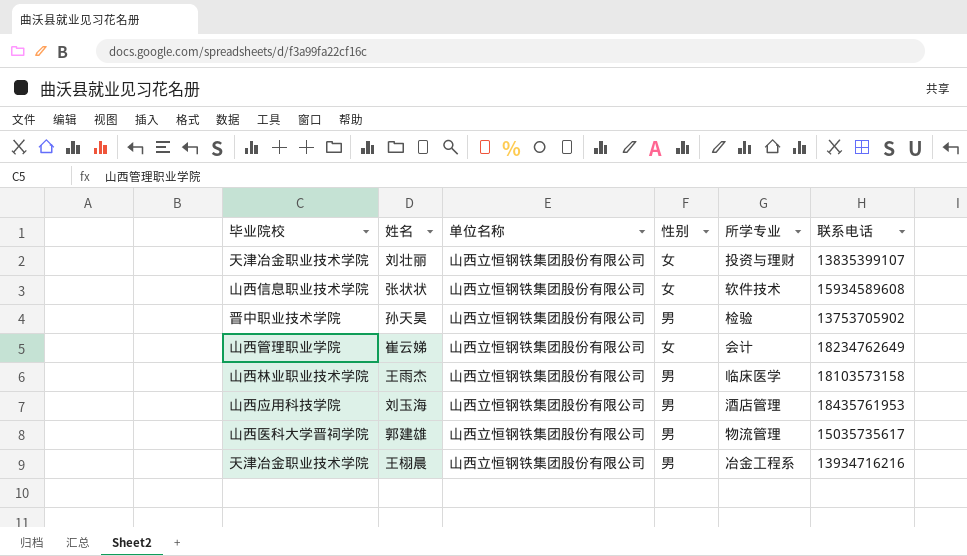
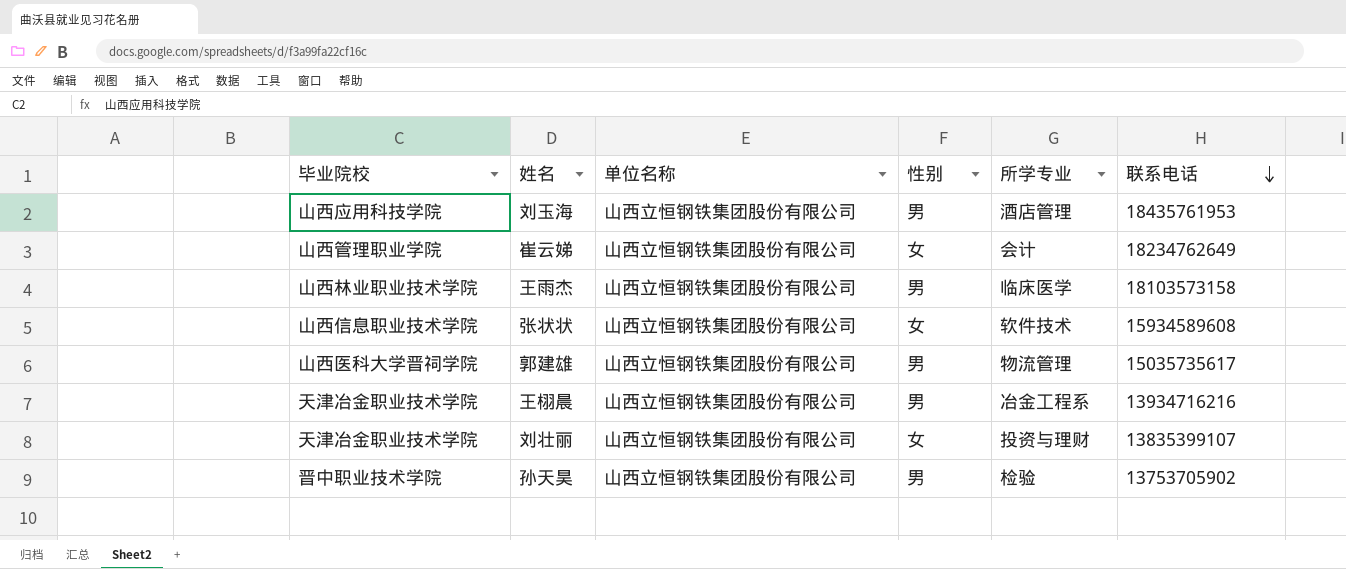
row order: none -> 联系电话 descending

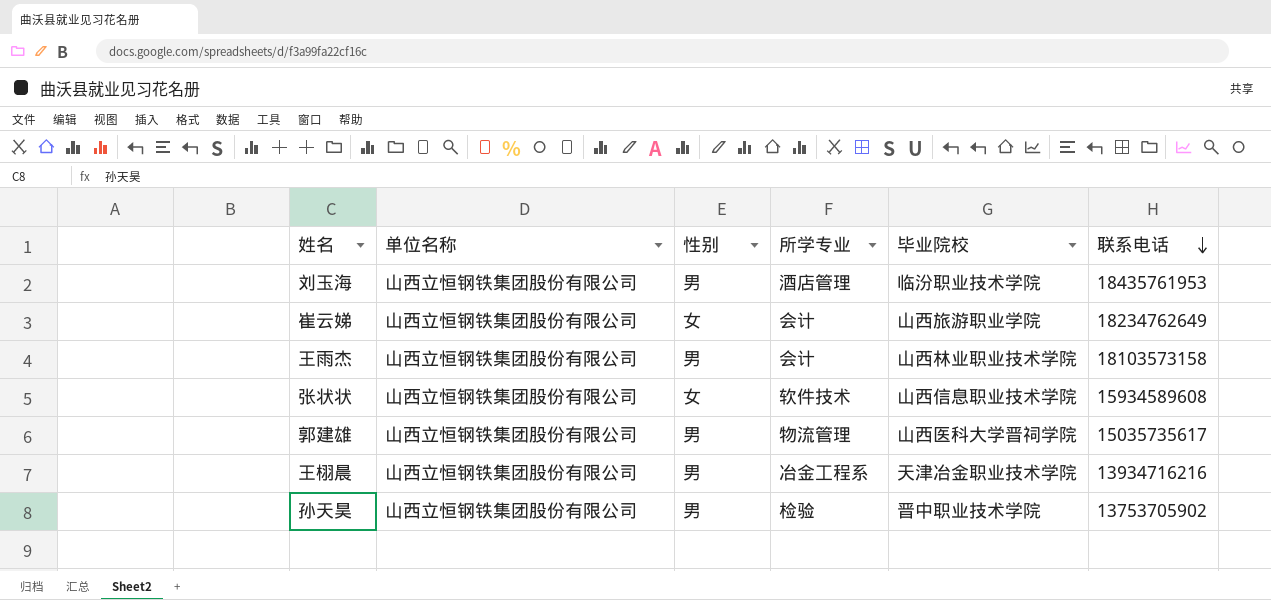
column 毕业院校 | position: 1 -> 5
row 刘壮丽: 天津冶金职业技术学院 | 山西立恒钢铁集团股份有限公司 | 女 | 投资与理财 | 13835399107 -> none
刘玉海 | 毕业院校: 山西应用科技学院 -> 临汾职业技术学院
崔云娣 | 毕业院校: 山西管理职业学院 -> 山西旅游职业学院
王雨杰 | 所学专业: 临床医学 -> 会计

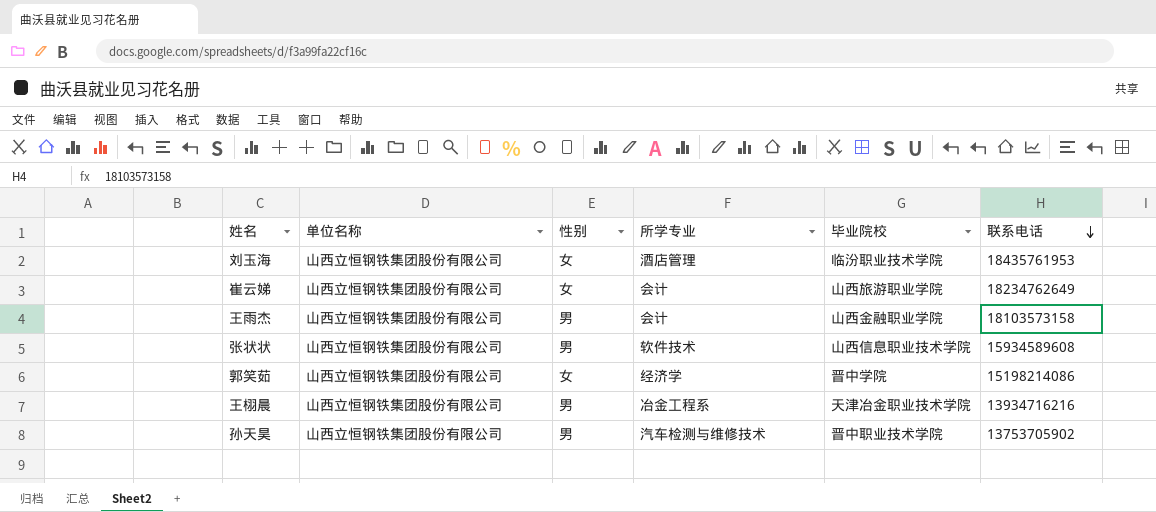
row 郭建雄: 山西立恒钢铁集团股份有限公司 | 男 | 物流管理 | 山西医科大学晋祠学院 | 15035735617 -> none
刘玉海 | 性别: 男 -> 女
王雨杰 | 毕业院校: 山西林业职业技术学院 -> 山西金融职业学院
张状状 | 性别: 女 -> 男
row 郭笑茹: none -> 山西立恒钢铁集团股份有限公司 | 女 | 经济学 | 晋中学院 | 15198214086
孙天昊 | 所学专业: 检验 -> 汽车检测与维修技术

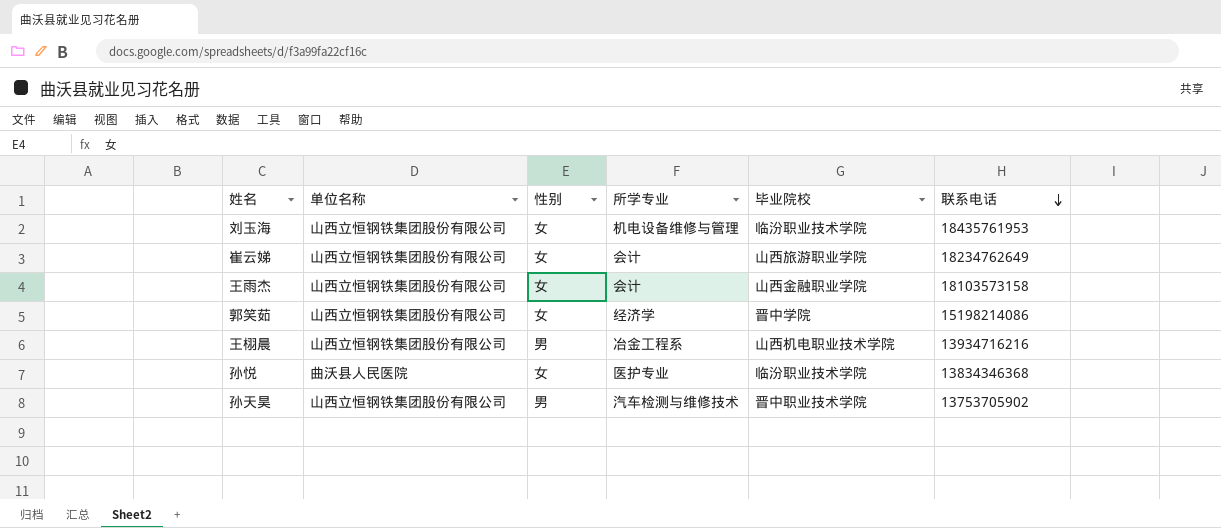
row 张状状: 山西立恒钢铁集团股份有限公司 | 男 | 软件技术 | 山西信息职业技术学院 | 15934589608 -> none
刘玉海 | 所学专业: 酒店管理 -> 机电设备维修与管理
王雨杰 | 性别: 男 -> 女
王栩晨 | 毕业院校: 天津冶金职业技术学院 -> 山西机电职业技术学院
row 孙悦: none -> 曲沃县人民医院 | 女 | 医护专业 | 临汾职业技术学院 | 13834346368

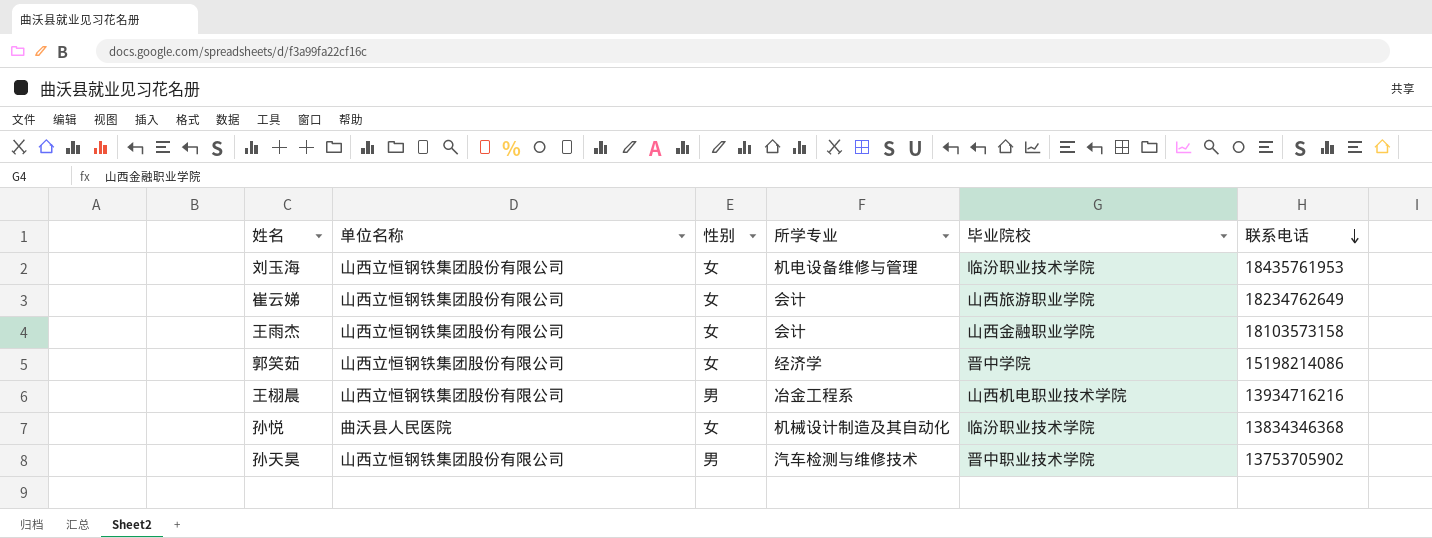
孙悦 | 所学专业: 医护专业 -> 机械设计制造及其自动化

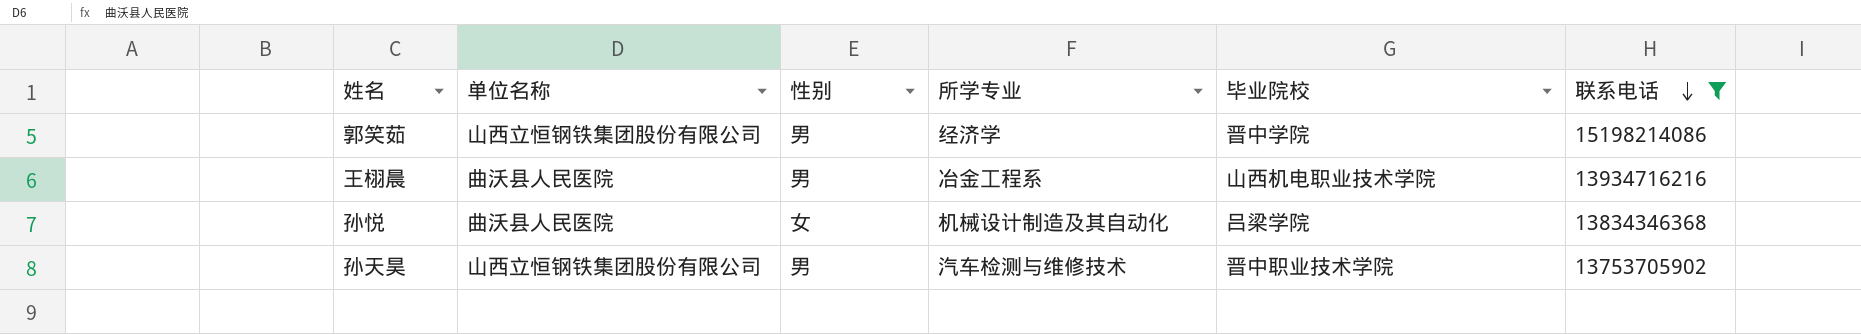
filter: none -> 联系电话 <= 15198214086
郭笑茹 | 性别: 女 -> 男
王栩晨 | 单位名称: 山西立恒钢铁集团股份有限公司 -> 曲沃县人民医院
孙悦 | 毕业院校: 临汾职业技术学院 -> 吕梁学院

